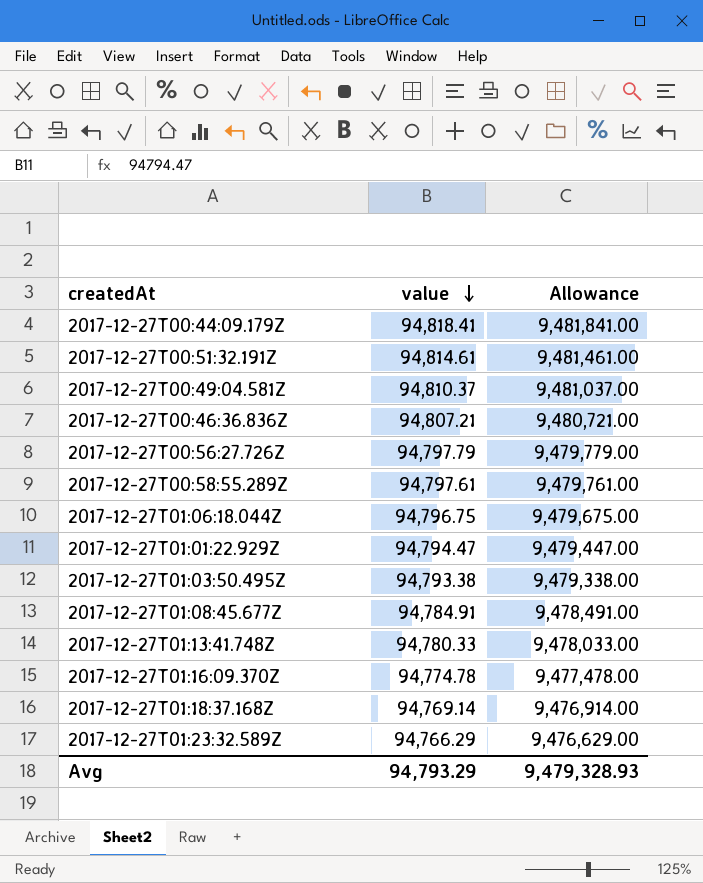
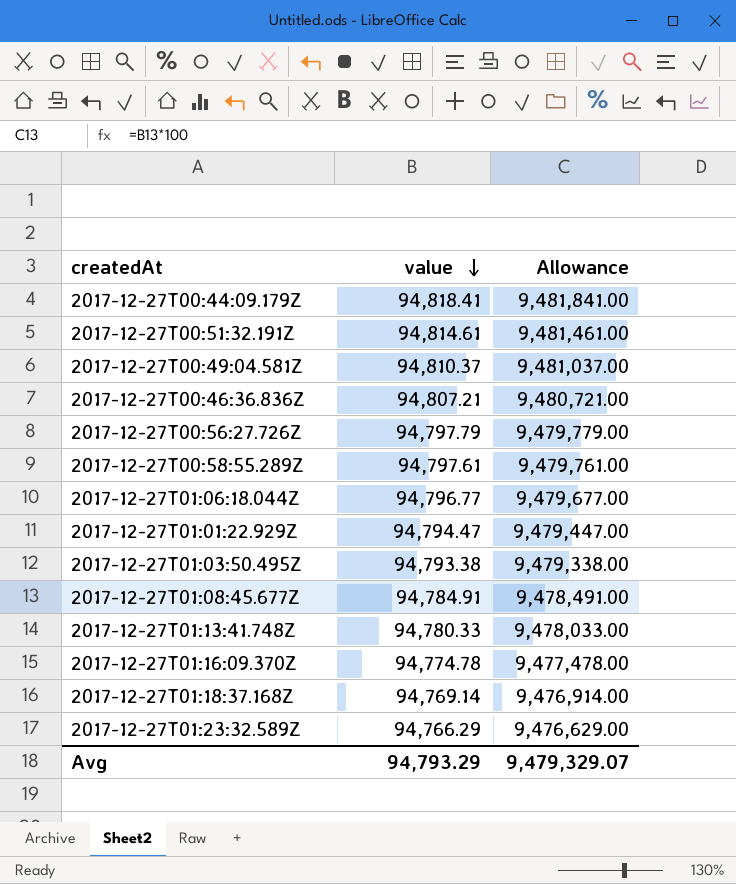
2017-12-27T01:06:18.044Z | value: 94,796.75 -> 94,796.77
2017-12-27T01:06:18.044Z | Allowance: 9,479,675.00 -> 9,479,677.00
Avg | Allowance: 9,479,328.93 -> 9,479,329.07

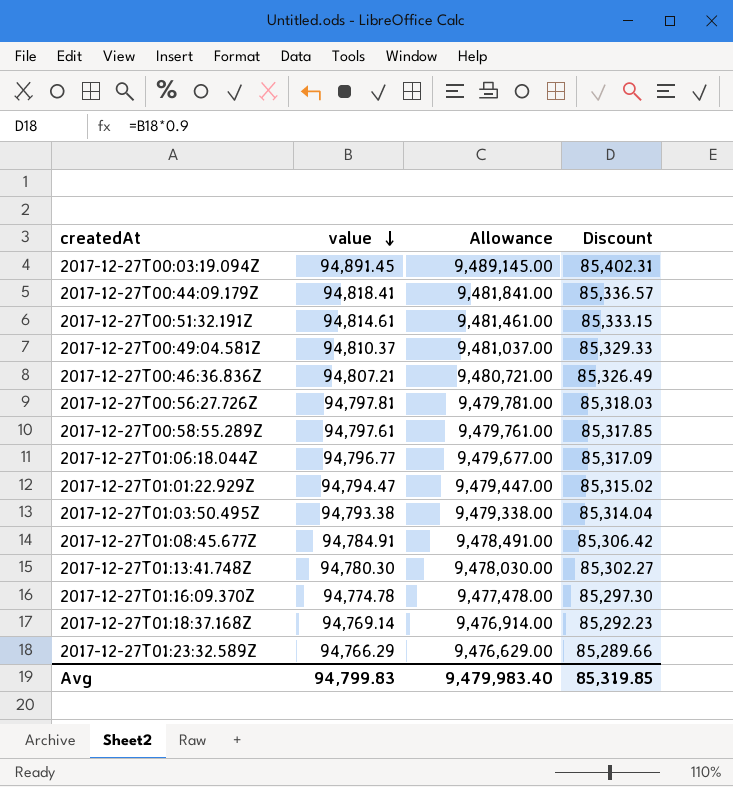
column Discount | formula: none -> [value] * 0.9
row 2017-12-27T00:03:19.094Z: none -> 94,891.45 | 9,489,145.00 | 85,402.31
2017-12-27T00:56:27.726Z | value: 94,797.79 -> 94,797.81
2017-12-27T00:56:27.726Z | Allowance: 9,479,779.00 -> 9,479,781.00
2017-12-27T01:13:41.748Z | value: 94,780.33 -> 94,780.30
2017-12-27T01:13:41.748Z | Allowance: 9,478,033.00 -> 9,478,030.00
Avg | value: 94,793.29 -> 94,799.83
Avg | Allowance: 9,479,329.07 -> 9,479,983.40

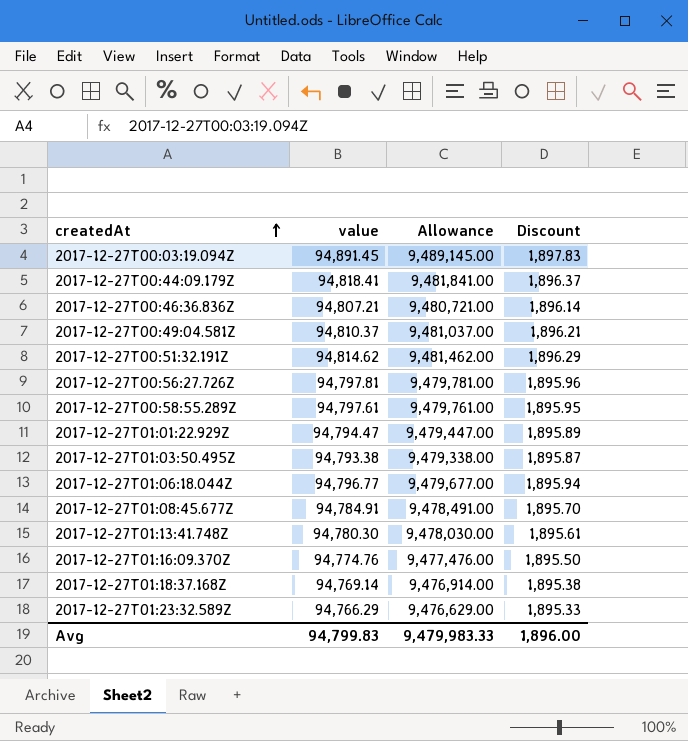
row order: value descending -> createdAt ascending
column Discount | formula: [value] * 0.9 -> [value] * 0.02
2017-12-27T00:51:32.191Z | value: 94,814.61 -> 94,814.62
2017-12-27T00:51:32.191Z | Allowance: 9,481,461.00 -> 9,481,462.00
2017-12-27T01:16:09.370Z | value: 94,774.78 -> 94,774.76
2017-12-27T01:16:09.370Z | Allowance: 9,477,478.00 -> 9,477,476.00
Avg | Allowance: 9,479,983.40 -> 9,479,983.33
Avg | Discount: 85,319.85 -> 1,896.00

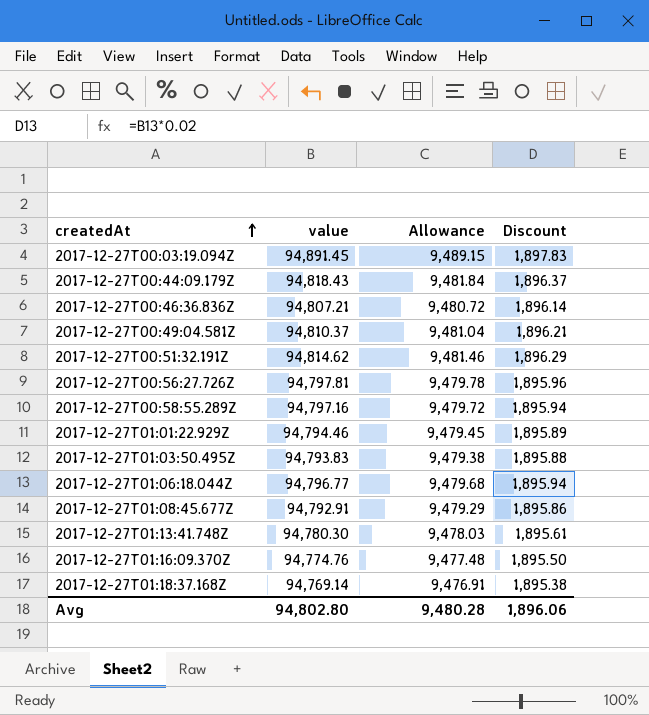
column Allowance | formula: [value] * 100 -> [value] * 0.1
row 2017-12-27T01:23:32.589Z: 94,766.29 | 9,476,629.00 | 1,895.33 -> none
2017-12-27T00:44:09.179Z | value: 94,818.41 -> 94,818.43
2017-12-27T00:58:55.289Z | value: 94,797.61 -> 94,797.16
2017-12-27T00:58:55.289Z | Discount: 1,895.95 -> 1,895.94
2017-12-27T01:01:22.929Z | value: 94,794.47 -> 94,794.46
2017-12-27T01:03:50.495Z | value: 94,793.38 -> 94,793.83
2017-12-27T01:03:50.495Z | Discount: 1,895.87 -> 1,895.88
2017-12-27T01:08:45.677Z | value: 94,784.91 -> 94,792.91
2017-12-27T01:08:45.677Z | Discount: 1,895.70 -> 1,895.86
Avg | value: 94,799.83 -> 94,802.80
Avg | Allowance: 9,479,983.33 -> 9,480.28
Avg | Discount: 1,896.00 -> 1,896.06

